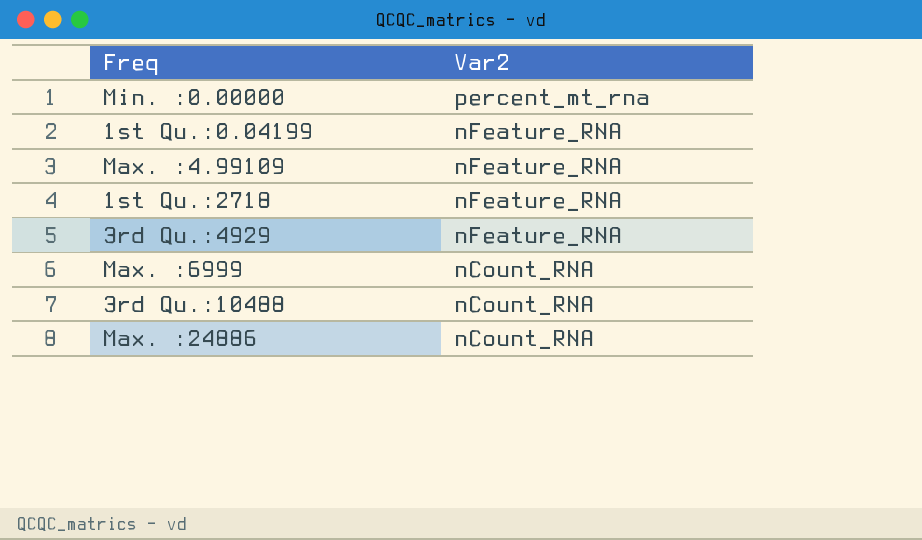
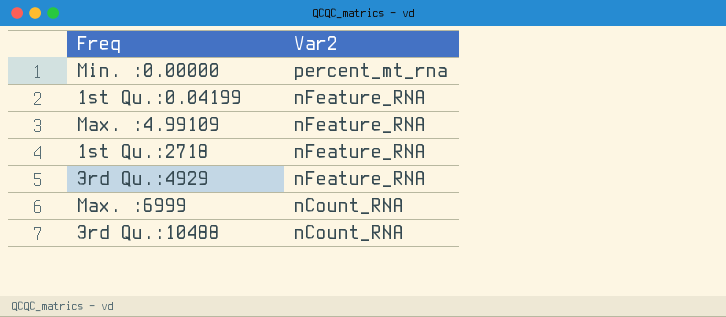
row Max. :24886: nCount_RNA -> none

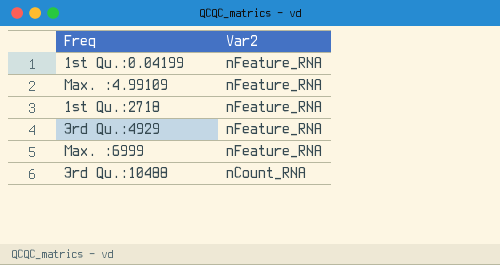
row Min. :0.00000: percent_mt_rna -> none
Max. :6999 | Var2: nCount_RNA -> nFeature_RNA

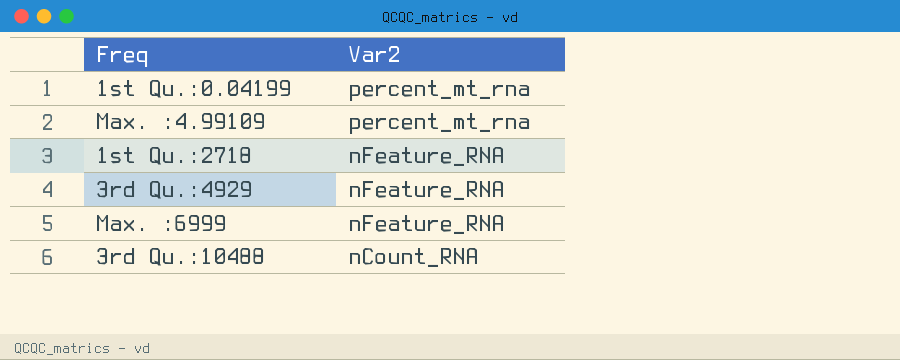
1st Qu.:0.04199 | Var2: nFeature_RNA -> percent_mt_rna
Max. :4.99109 | Var2: nFeature_RNA -> percent_mt_rna

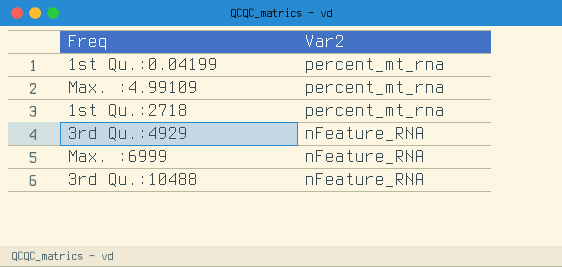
1st Qu.:2718 | Var2: nFeature_RNA -> percent_mt_rna
3rd Qu.:10488 | Var2: nCount_RNA -> nFeature_RNA

